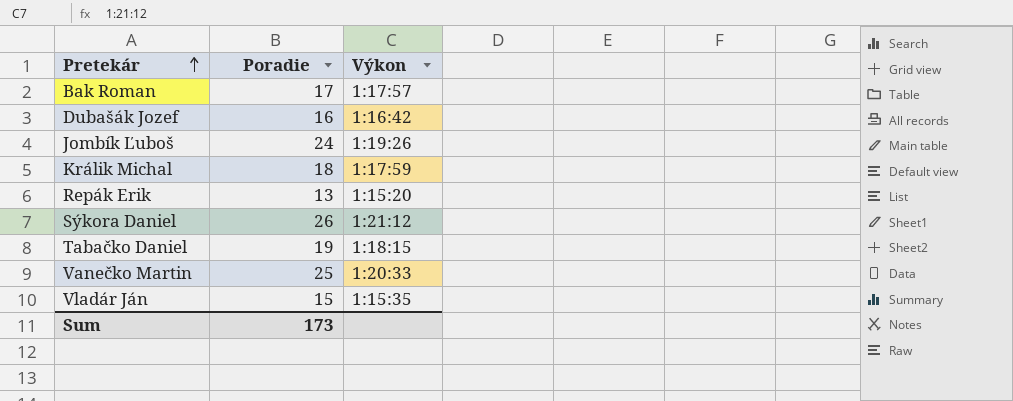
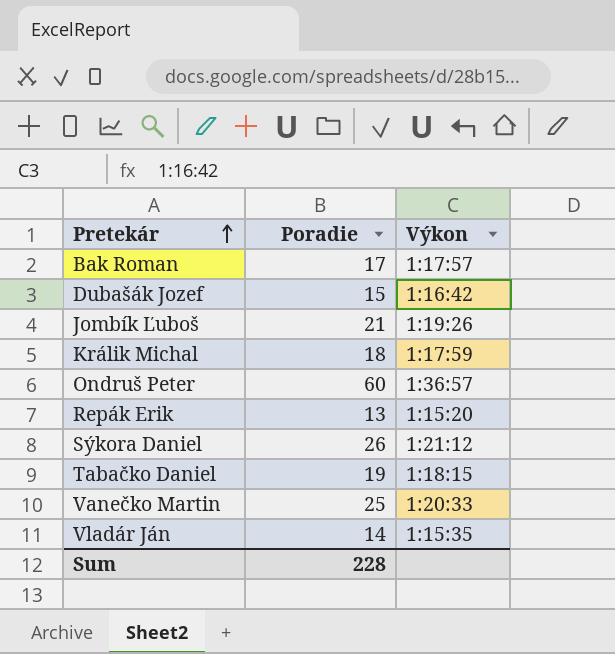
Dubašák Jozef | Poradie: 16 -> 15
Jombík Ľuboš | Poradie: 24 -> 21
row Ondruš Peter: none -> 60 | 1:36:57
Vladár Ján | Poradie: 15 -> 14
Sum | Poradie: 173 -> 228

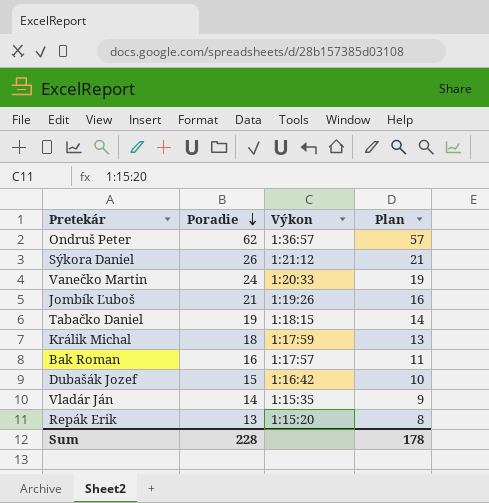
row order: Pretekár ascending -> Poradie descending
column Plan | formula: none -> [Poradie] - 5
Ondruš Peter | Poradie: 60 -> 62
Vanečko Martin | Poradie: 25 -> 24
Bak Roman | Poradie: 17 -> 16

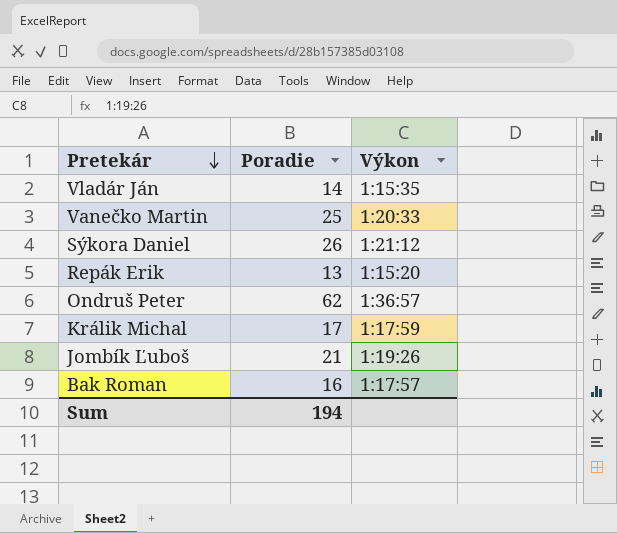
row order: Poradie descending -> Pretekár descending
column Plan | formula: [Poradie] - 5 -> none
row Tabačko Daniel: 19 | 1:18:15 | 14 -> none
row Dubašák Jozef: 15 | 1:16:42 | 10 -> none
Vanečko Martin | Poradie: 24 -> 25
Králik Michal | Poradie: 18 -> 17
Sum | Poradie: 228 -> 194

